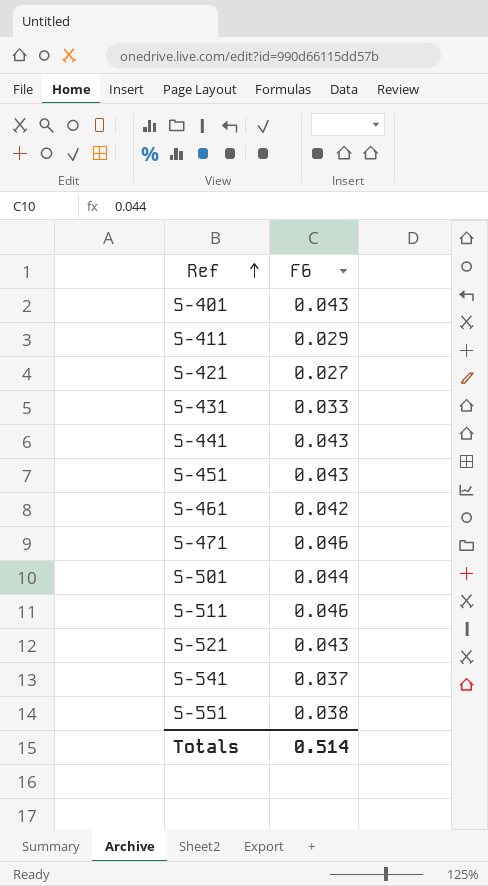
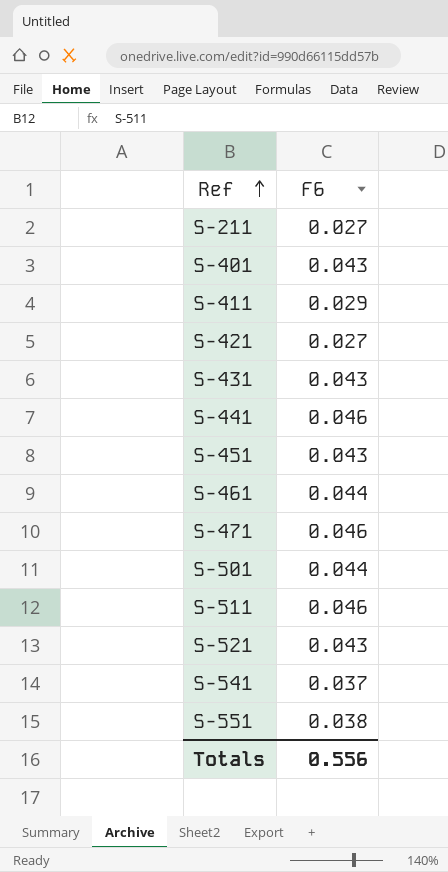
row S-211: none -> 0.027
S-431 | F6: 0.033 -> 0.043
S-441 | F6: 0.043 -> 0.046
S-461 | F6: 0.042 -> 0.044
Totals | F6: 0.514 -> 0.556

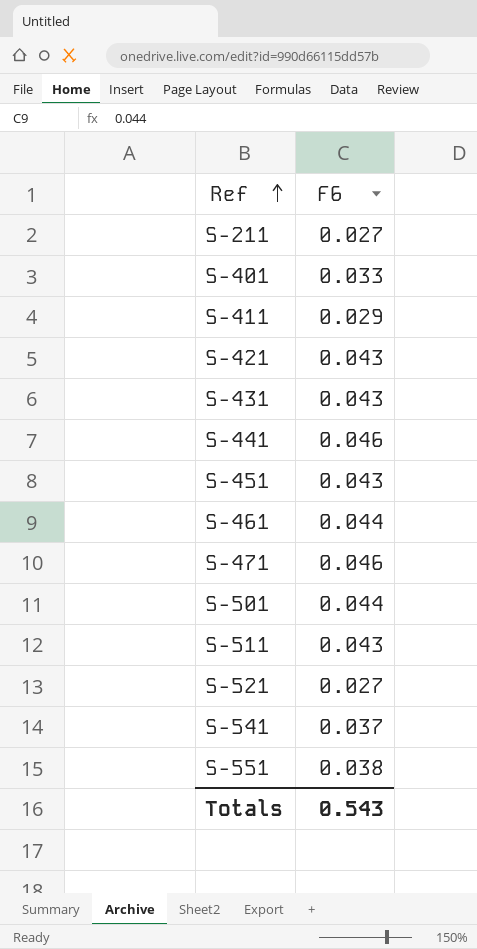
S-401 | F6: 0.043 -> 0.033
S-421 | F6: 0.027 -> 0.043
S-511 | F6: 0.046 -> 0.043
S-521 | F6: 0.043 -> 0.027
Totals | F6: 0.556 -> 0.543

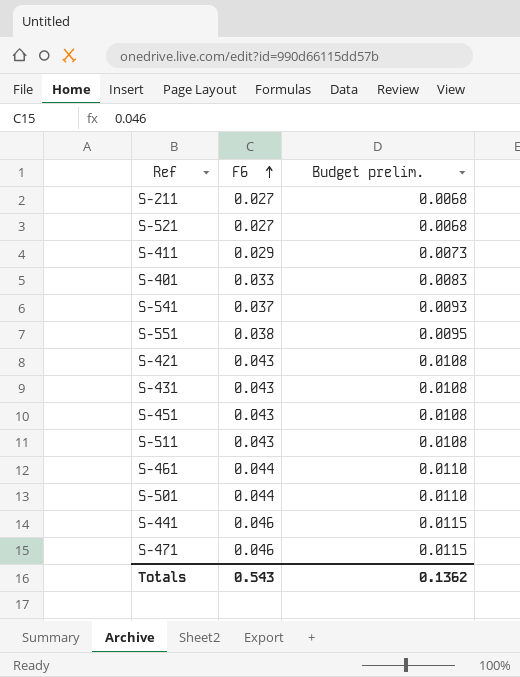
row order: Ref ascending -> F6 ascending
column Budget prelim. | formula: none -> [F6] * 0.25

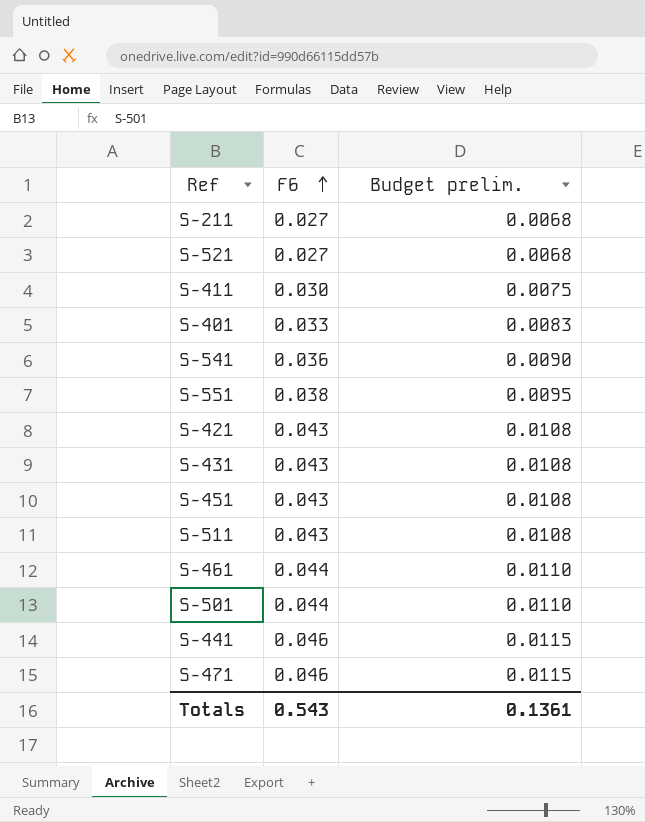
S-411 | F6: 0.029 -> 0.030
S-411 | Budget prelim.: 0.0073 -> 0.0075
S-541 | F6: 0.037 -> 0.036
S-541 | Budget prelim.: 0.0093 -> 0.0090
Totals | Budget prelim.: 0.1362 -> 0.1361

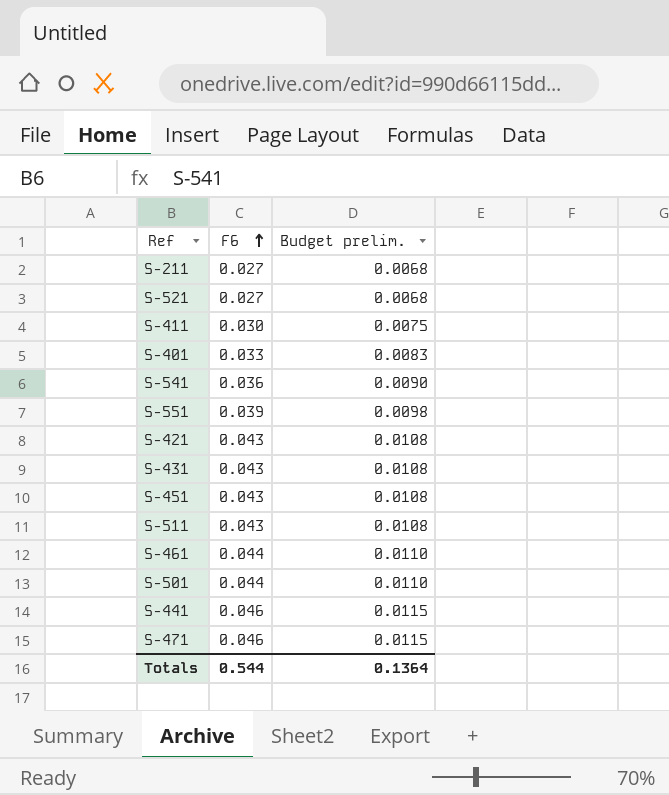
S-551 | F6: 0.038 -> 0.039
S-551 | Budget prelim.: 0.0095 -> 0.0098
Totals | F6: 0.543 -> 0.544
Totals | Budget prelim.: 0.1361 -> 0.1364

